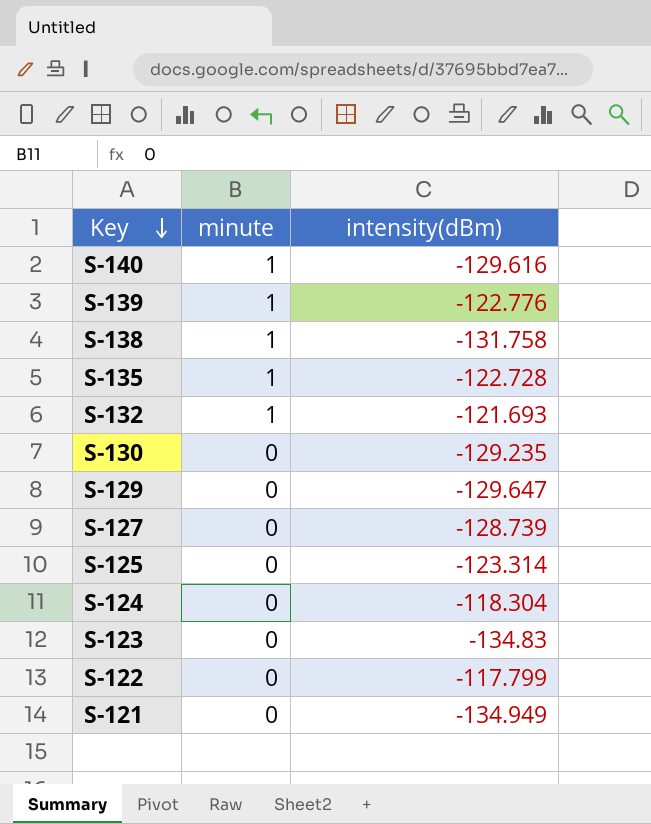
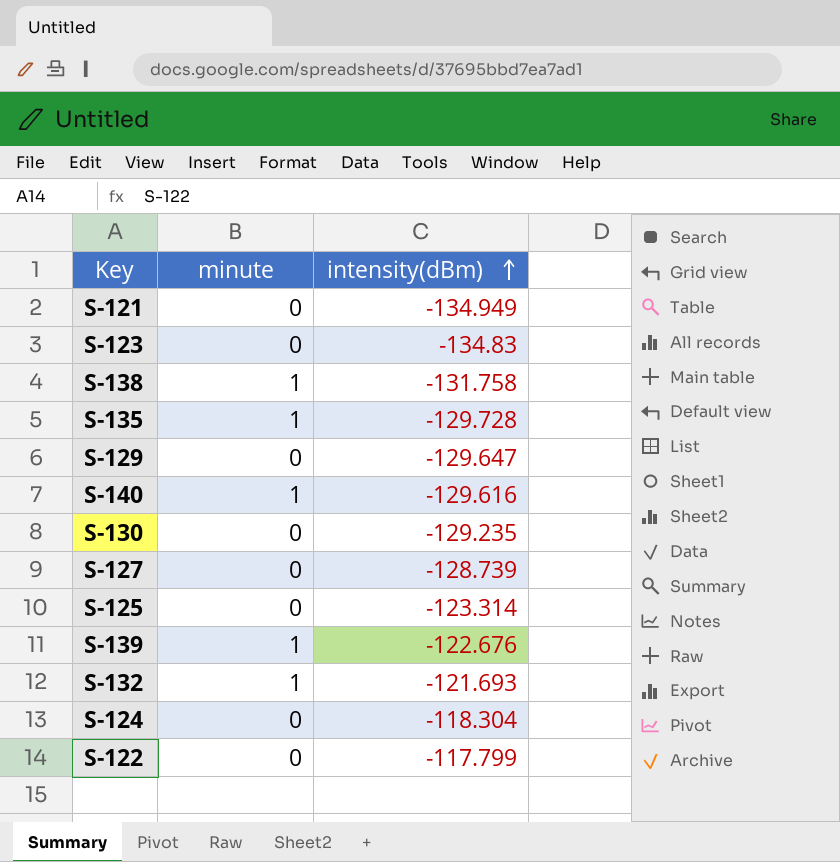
row order: Key descending -> intensity(dBm) ascending
S-135 | intensity(dBm): -122.728 -> -129.728
S-139 | intensity(dBm): -122.776 -> -122.676

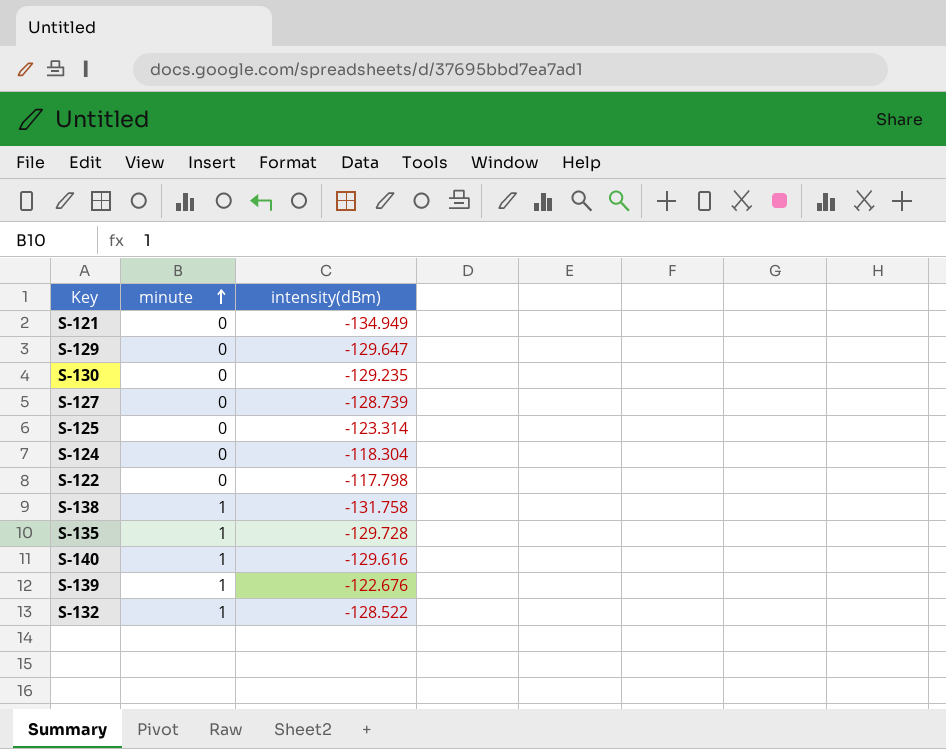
row order: intensity(dBm) ascending -> minute ascending
row S-123: 0 | -134.83 -> none
S-122 | intensity(dBm): -117.799 -> -117.798
S-132 | intensity(dBm): -121.693 -> -128.522

